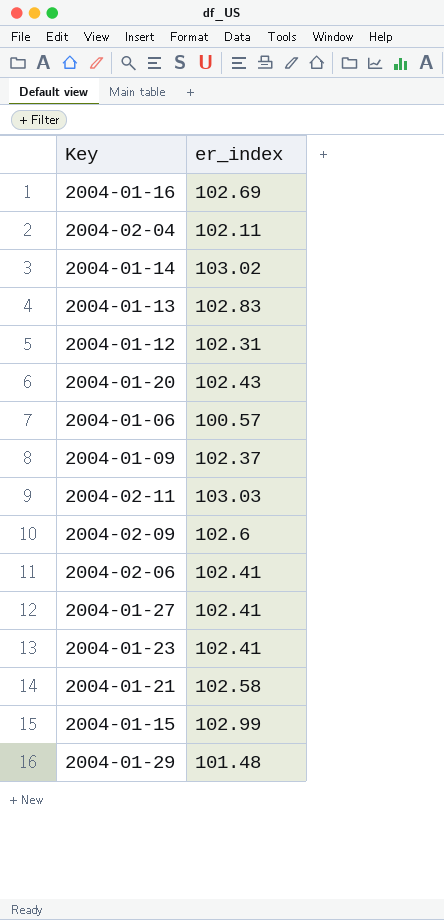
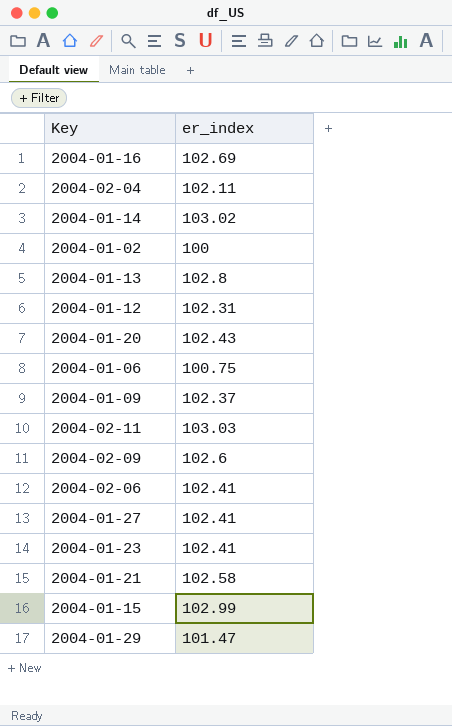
row 2004-01-02: none -> 100
2004-01-13 | er_index: 102.83 -> 102.8
2004-01-06 | er_index: 100.57 -> 100.75
2004-01-29 | er_index: 101.48 -> 101.47

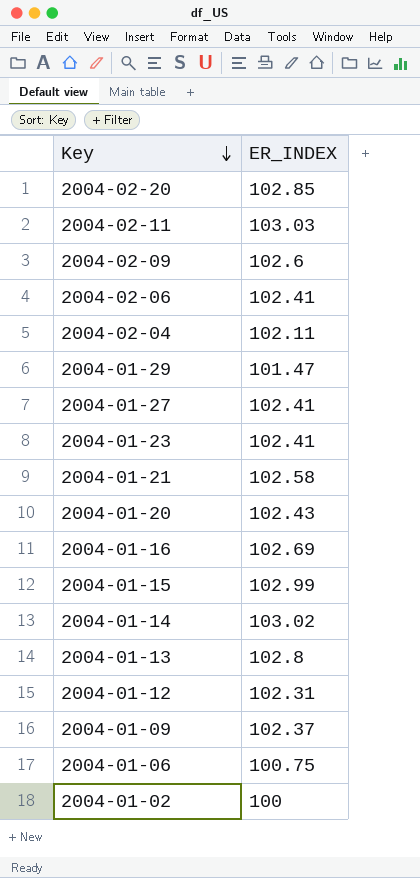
row order: none -> Key descending
column name: er_index -> ER_INDEX
row 2004-02-20: none -> 102.85

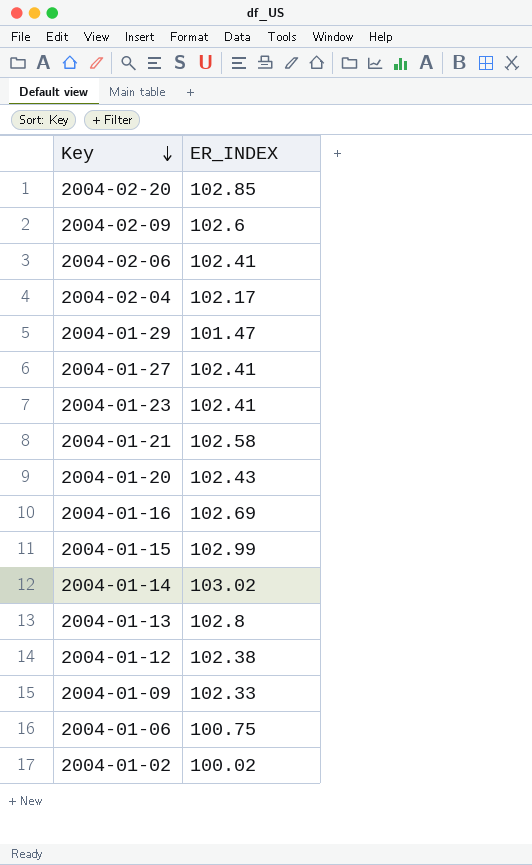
row 2004-02-11: 103.03 -> none
2004-02-04 | ER_INDEX: 102.11 -> 102.17
2004-01-12 | ER_INDEX: 102.31 -> 102.38
2004-01-09 | ER_INDEX: 102.37 -> 102.33
2004-01-02 | ER_INDEX: 100 -> 100.02

